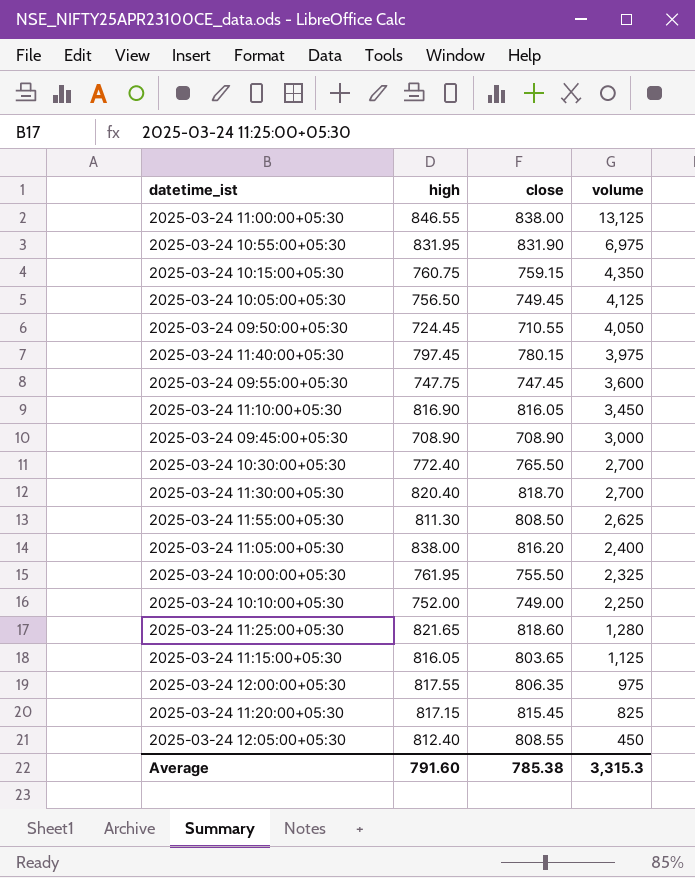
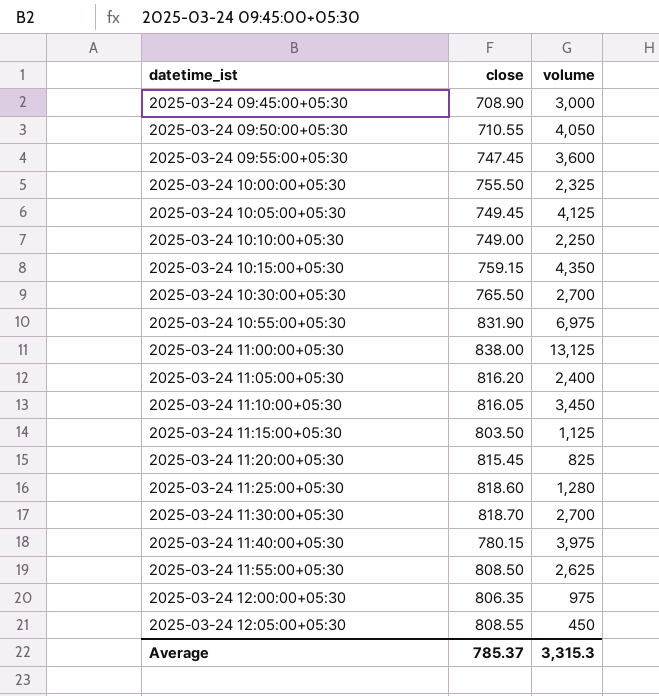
row order: volume descending -> datetime_ist ascending
column high | position: 2 -> none
2025-03-24 11:15:00+05:30 | close: 803.65 -> 803.50
Average | close: 785.38 -> 785.37

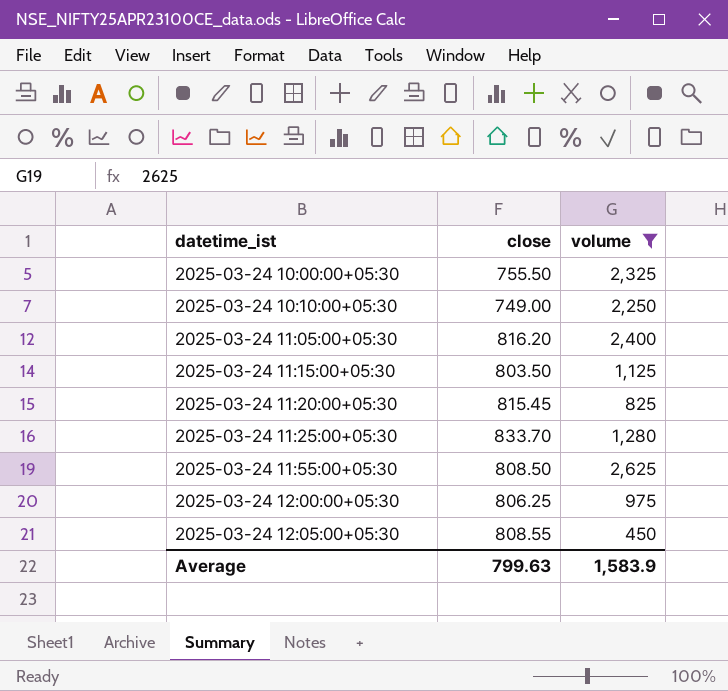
filter: none -> volume <= 2,625
2025-03-24 11:25:00+05:30 | close: 818.60 -> 833.70
2025-03-24 12:00:00+05:30 | close: 806.35 -> 806.25
Average | close: 785.37 -> 799.63
Average | volume: 3,315.3 -> 1,583.9

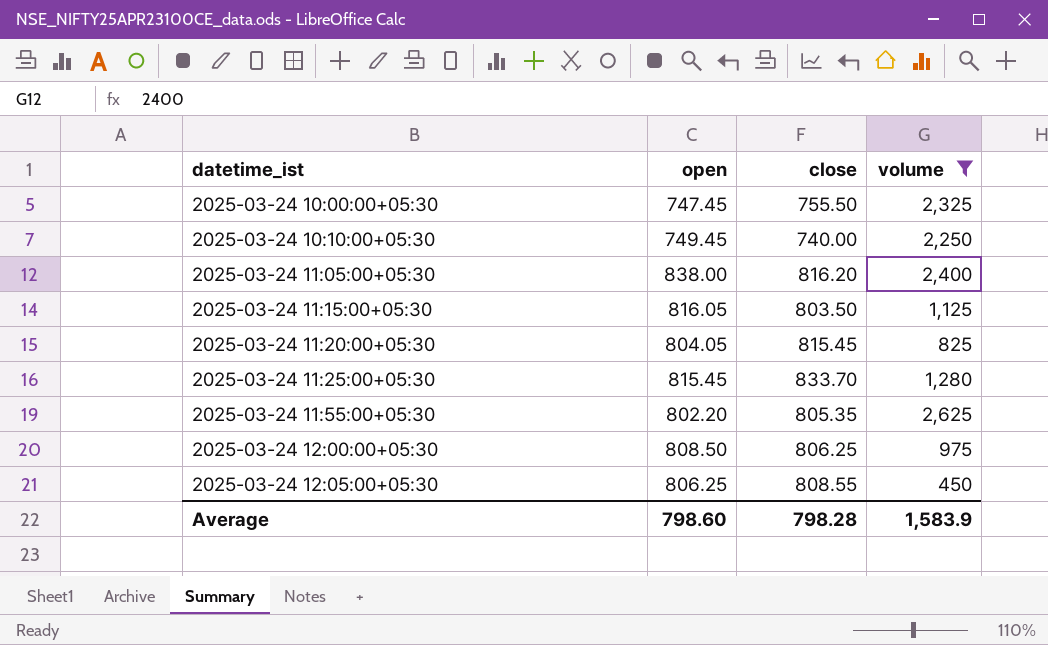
column open | position: none -> 2
2025-03-24 10:10:00+05:30 | close: 749.00 -> 740.00
2025-03-24 11:55:00+05:30 | close: 808.50 -> 805.35
Average | close: 799.63 -> 798.28

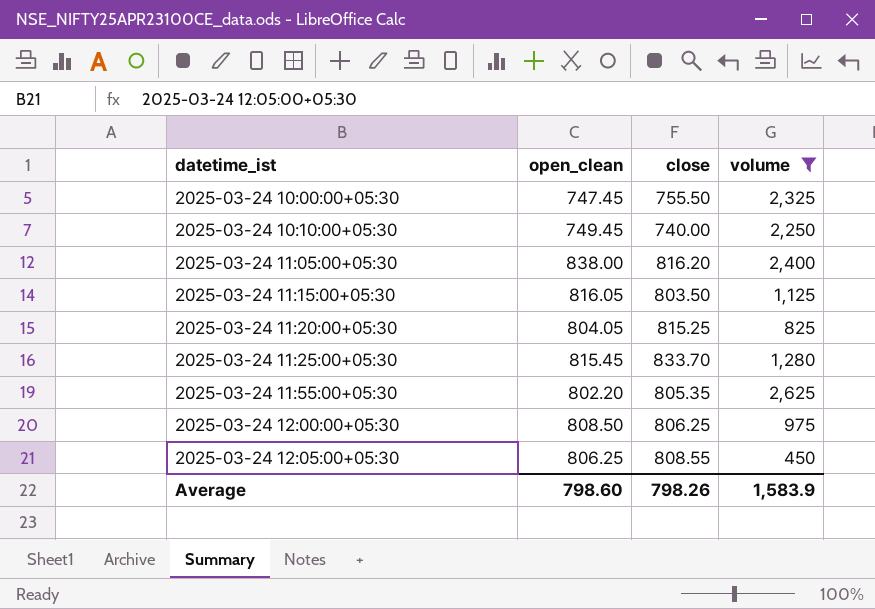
column name: open -> open_clean
2025-03-24 11:20:00+05:30 | close: 815.45 -> 815.25
Average | close: 798.28 -> 798.26

